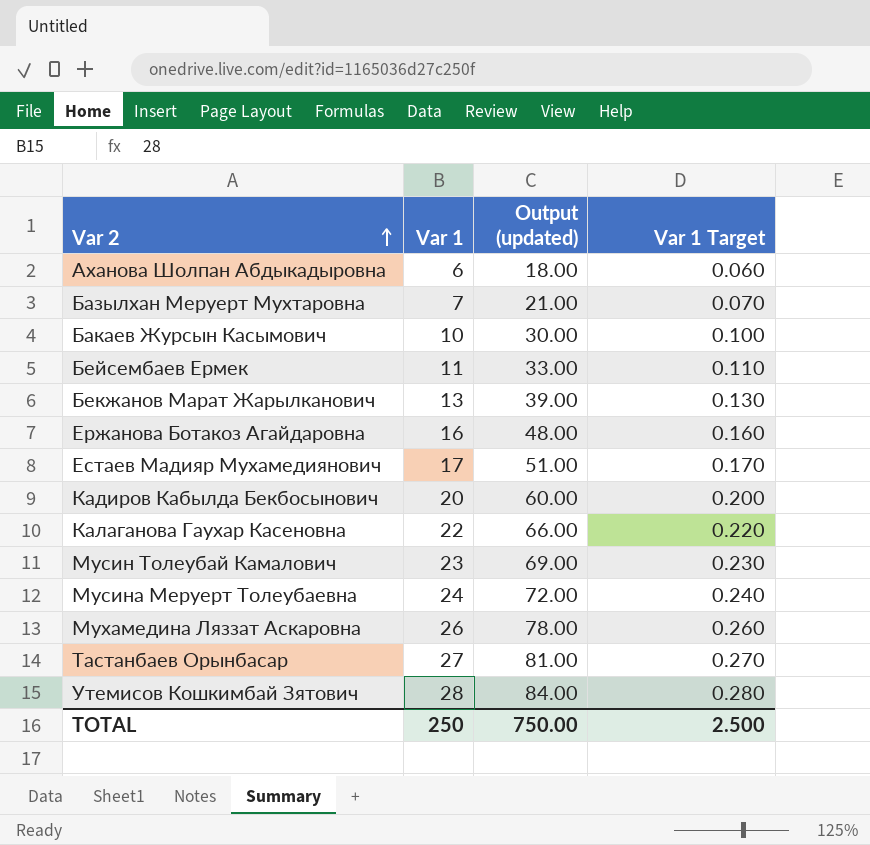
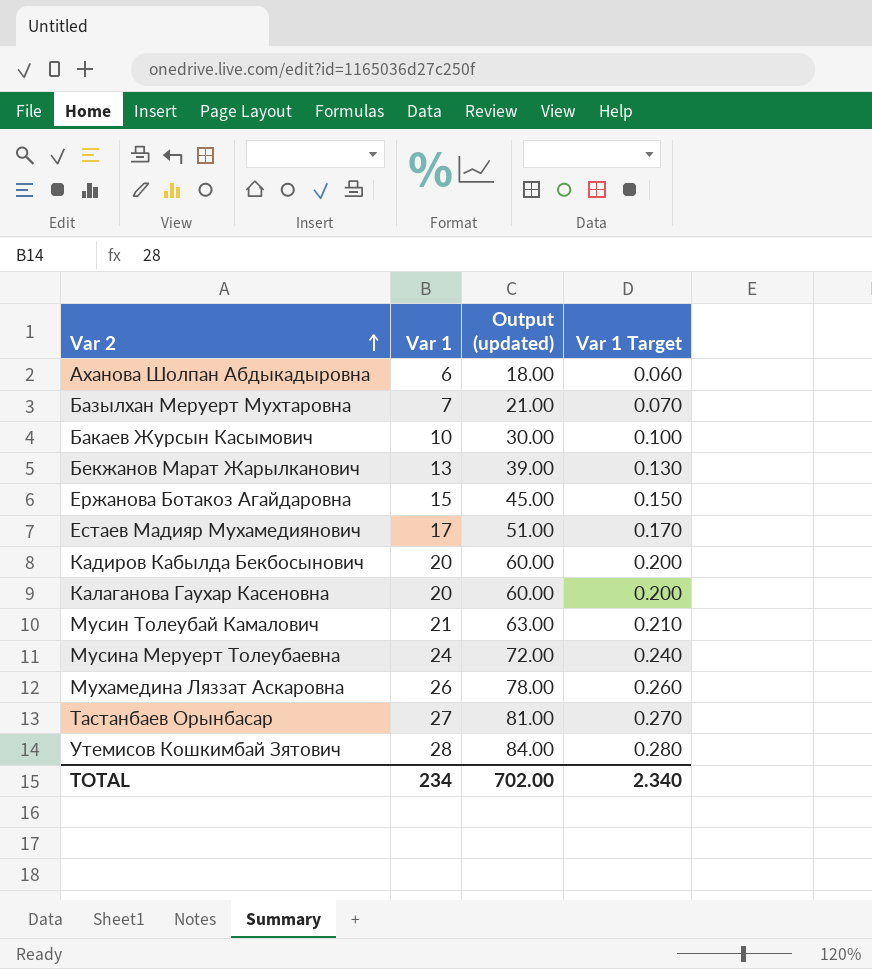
row Бейсембаев Ермек: 11 | 33.00 | 0.110 -> none
Ержанова Ботакоз Агайдаровна | Var 1: 16 -> 15
Ержанова Ботакоз Агайдаровна | Output (updated): 48.00 -> 45.00
Ержанова Ботакоз Агайдаровна | Var 1 Target: 0.160 -> 0.150
Калаганова Гаухар Касеновна | Var 1: 22 -> 20
Калаганова Гаухар Касеновна | Output (updated): 66.00 -> 60.00
Калаганова Гаухар Касеновна | Var 1 Target: 0.220 -> 0.200
Мусин Толеубай Камалович | Var 1: 23 -> 21
Мусин Толеубай Камалович | Output (updated): 69.00 -> 63.00
Мусин Толеубай Камалович | Var 1 Target: 0.230 -> 0.210
TOTAL | Var 1: 250 -> 234
TOTAL | Output (updated): 750.00 -> 702.00
TOTAL | Var 1 Target: 2.500 -> 2.340

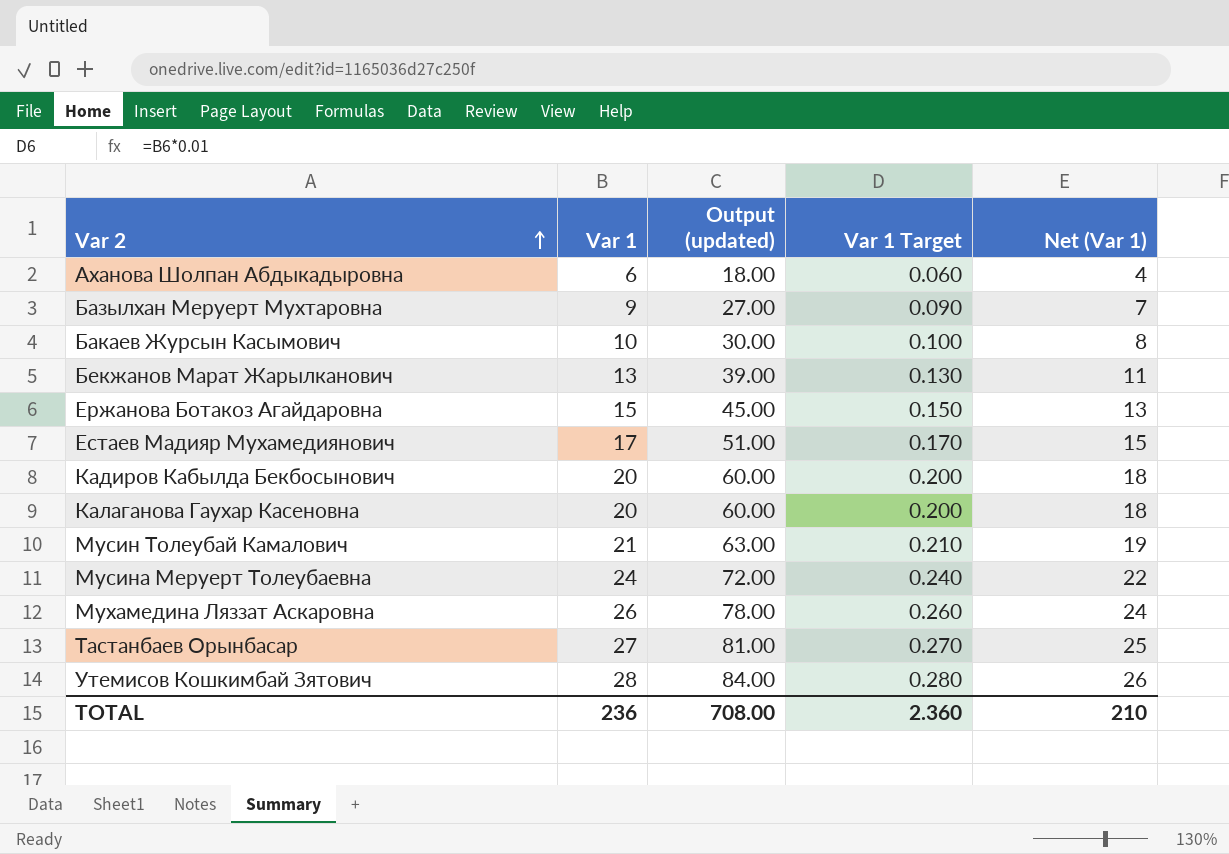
column Net (Var 1) | formula: none -> [Var 1] - 2
Базылхан Меруерт Мухтаровна | Var 1: 7 -> 9
Базылхан Меруерт Мухтаровна | Output (updated): 21.00 -> 27.00
Базылхан Меруерт Мухтаровна | Var 1 Target: 0.070 -> 0.090
TOTAL | Var 1: 234 -> 236
TOTAL | Output (updated): 702.00 -> 708.00
TOTAL | Var 1 Target: 2.340 -> 2.360

